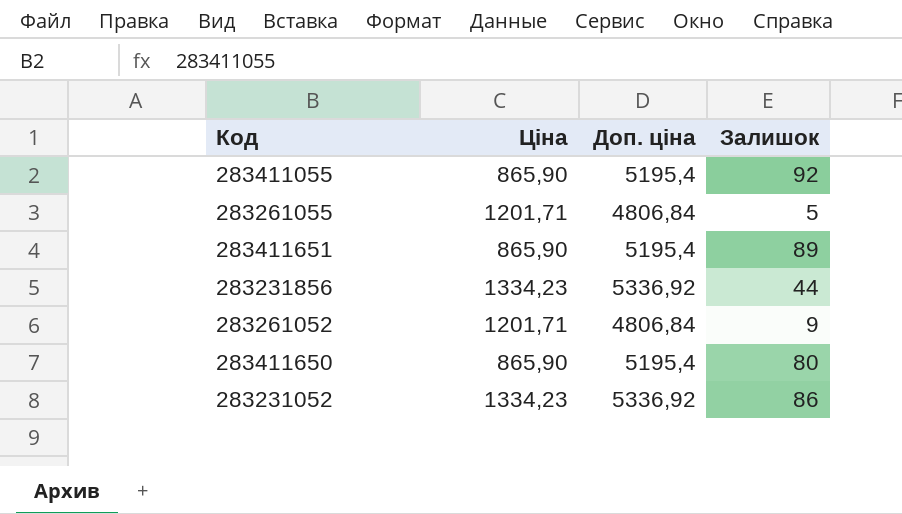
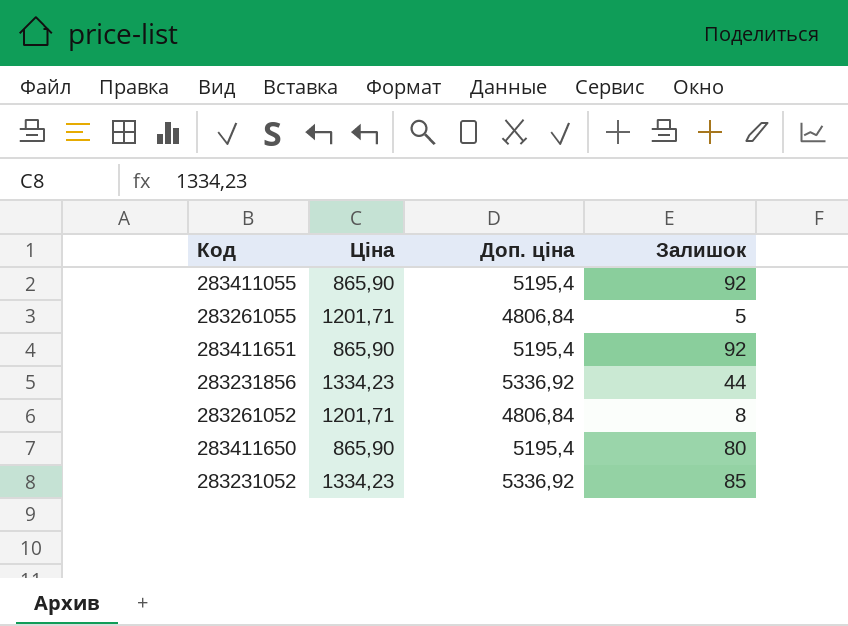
283411651 | Залишок: 89 -> 92
283261052 | Залишок: 9 -> 8
283231052 | Залишок: 86 -> 85

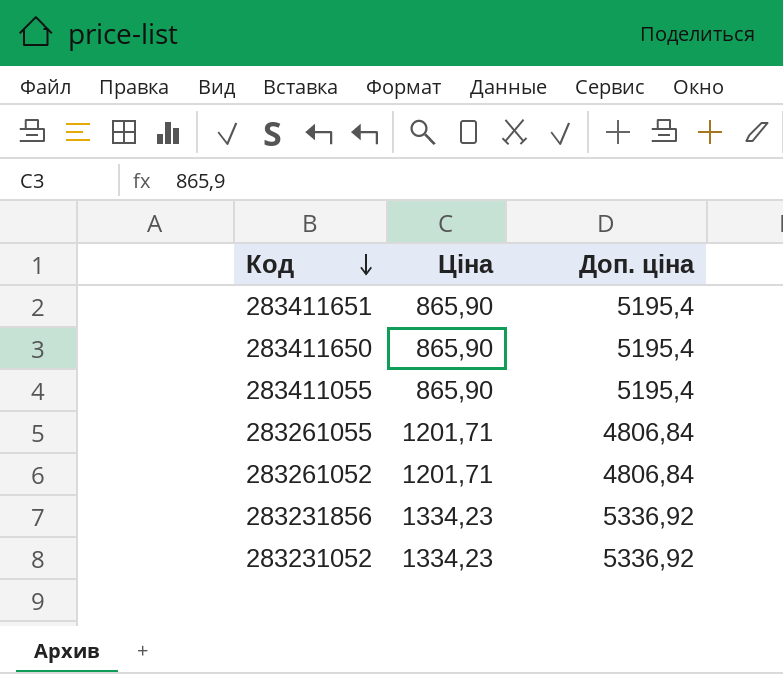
row order: none -> Код descending
column Залишок | position: 4 -> none

